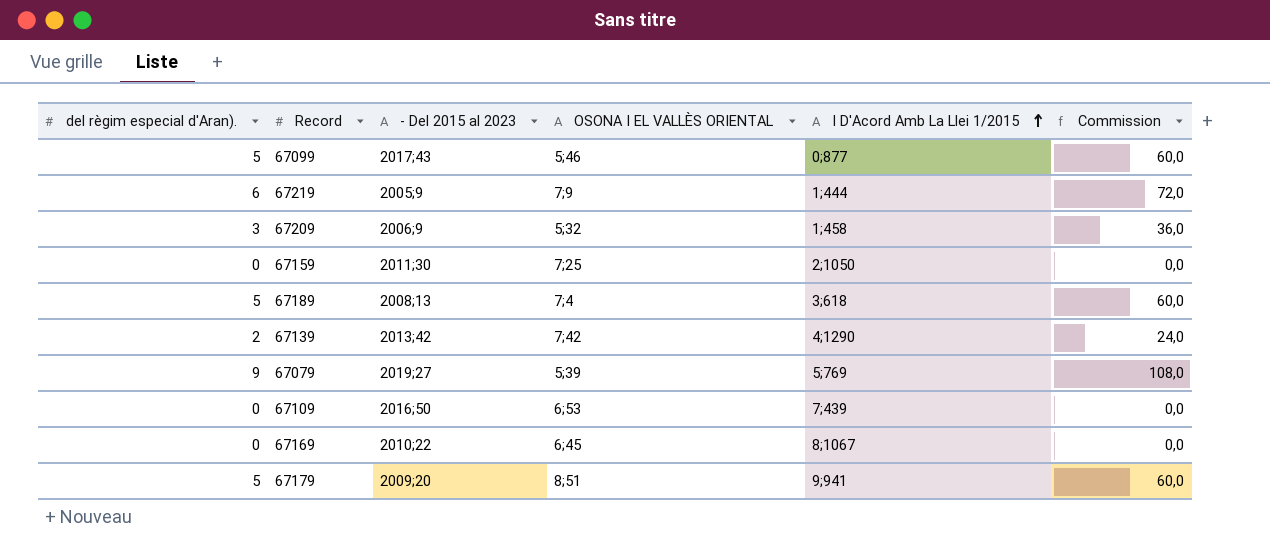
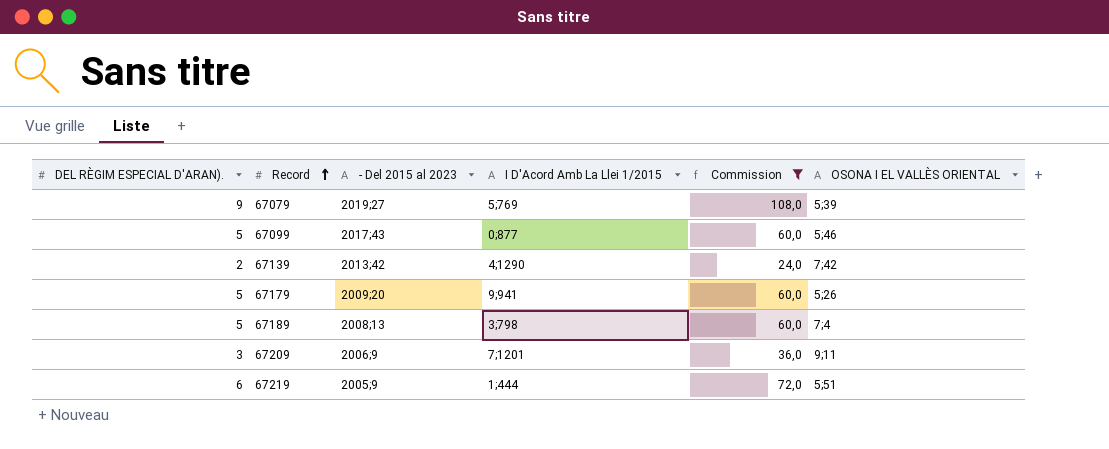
filter: none -> Commission != 0,0
row order: I D'Acord Amb La Llei 1/2015 ascending -> Record ascending
column name: del règim especial d'Aran). -> DEL RÈGIM ESPECIAL D'ARAN).
column OSONA I EL VALLÈS ORIENTAL | position: 4 -> 6
67179 | OSONA I EL VALLÈS ORIENTAL: 8;51 -> 5;26
67189 | I D'Acord Amb La Llei 1/2015: 3;618 -> 3;798
67209 | I D'Acord Amb La Llei 1/2015: 1;458 -> 7;1201
67209 | OSONA I EL VALLÈS ORIENTAL: 5;32 -> 9;11
67219 | OSONA I EL VALLÈS ORIENTAL: 7;9 -> 5;51

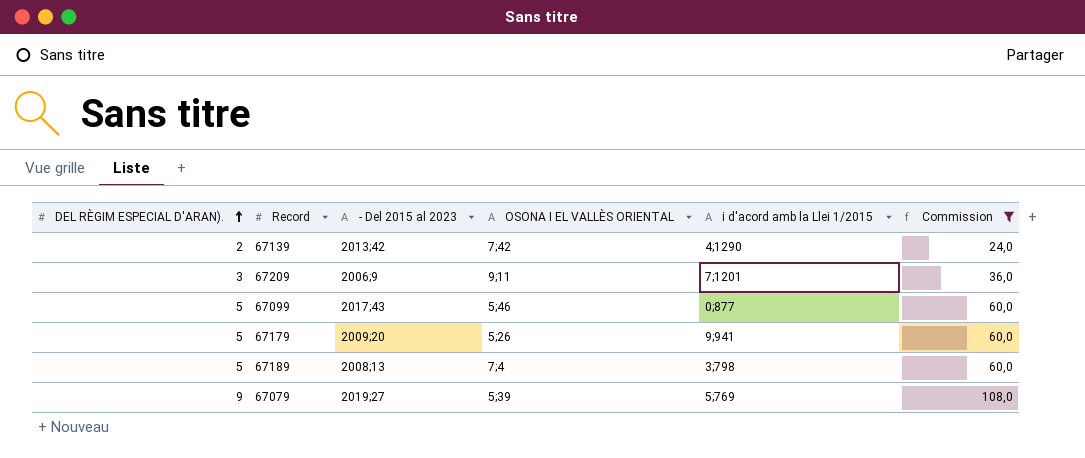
row order: Record ascending -> DEL RÈGIM ESPECIAL D'ARAN). ascending
column OSONA I EL VALLÈS ORIENTAL | position: 6 -> 4
column name: I D'Acord Amb La Llei 1/2015 -> i d'acord amb la Llei 1/2015
row 67219: 6 | 2005;9 | 1;444 | 72,0 | 5;51 -> none

